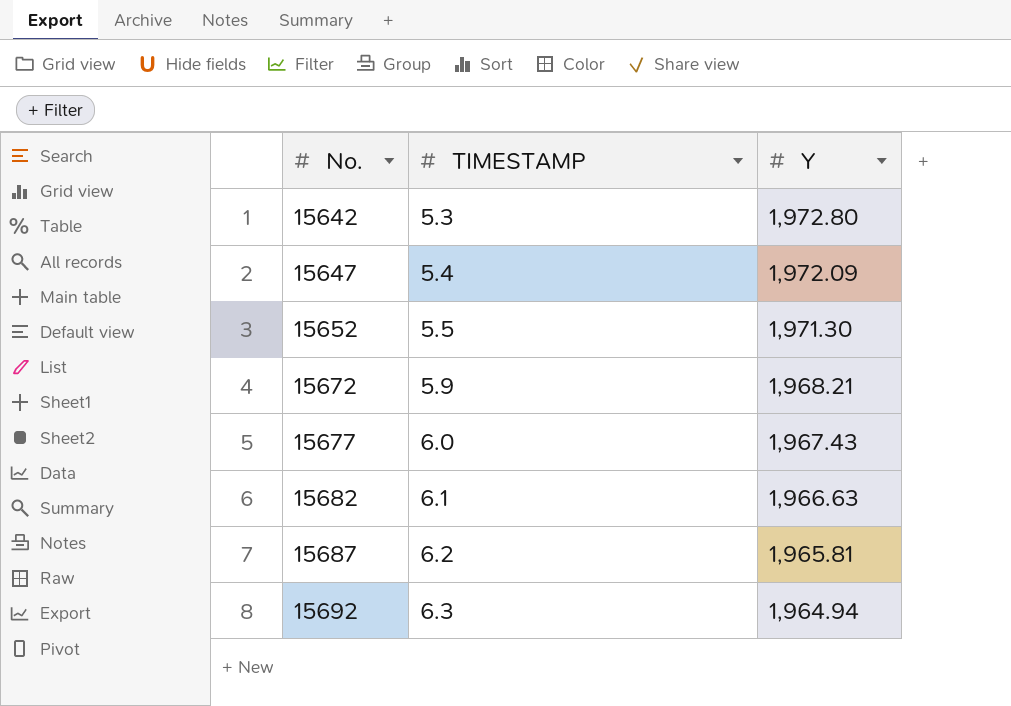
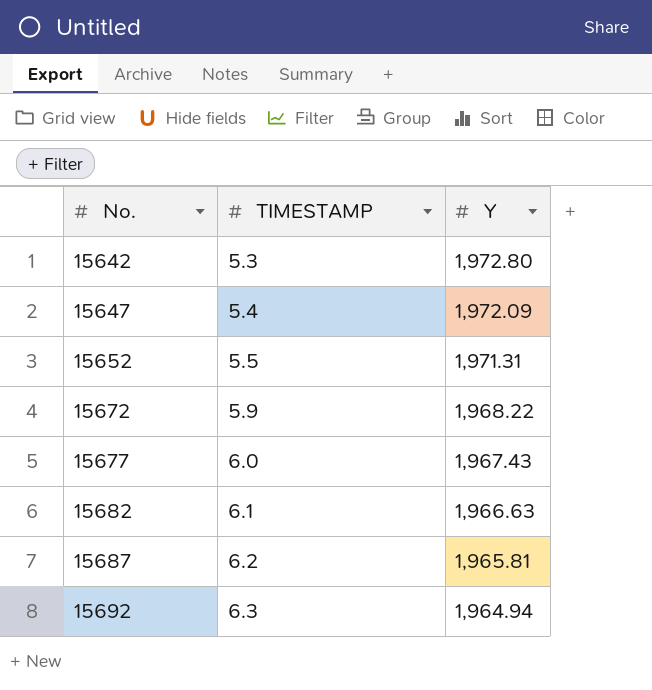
15652 | Y: 1,971.30 -> 1,971.31
15672 | Y: 1,968.21 -> 1,968.22

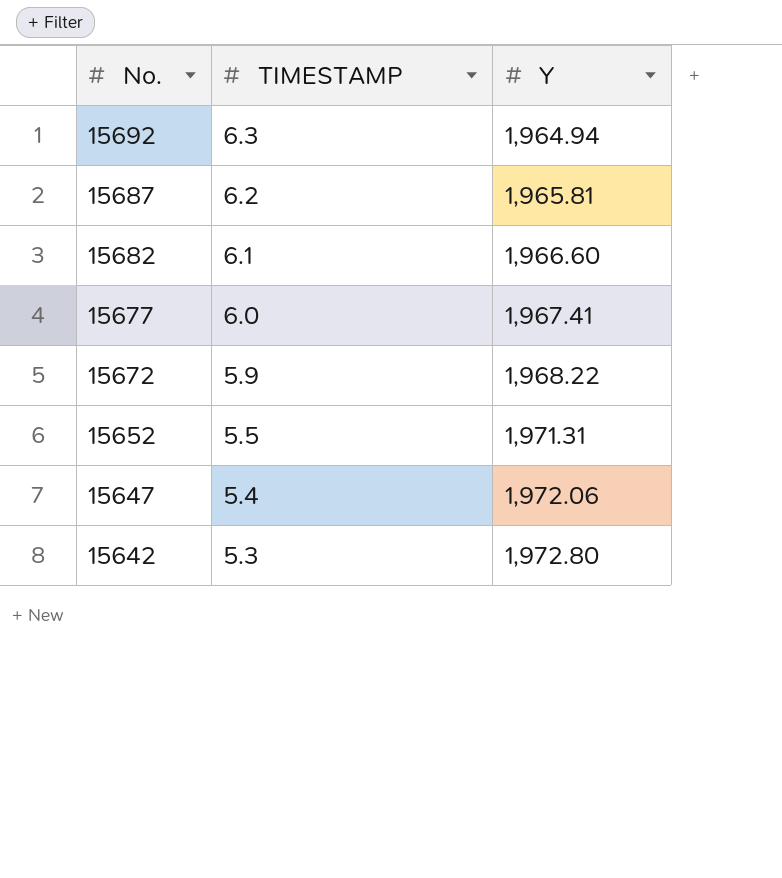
row order: No. ascending -> No. descending
15682 | Y: 1,966.63 -> 1,966.60
15677 | Y: 1,967.43 -> 1,967.41
15647 | Y: 1,972.09 -> 1,972.06

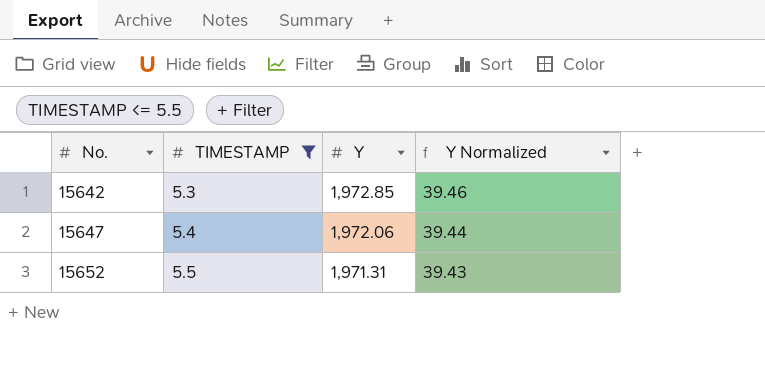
filter: none -> TIMESTAMP <= 5.5
row order: No. descending -> No. ascending
column Y Normalized | formula: none -> [Y] * 0.02
15642 | Y: 1,972.80 -> 1,972.85

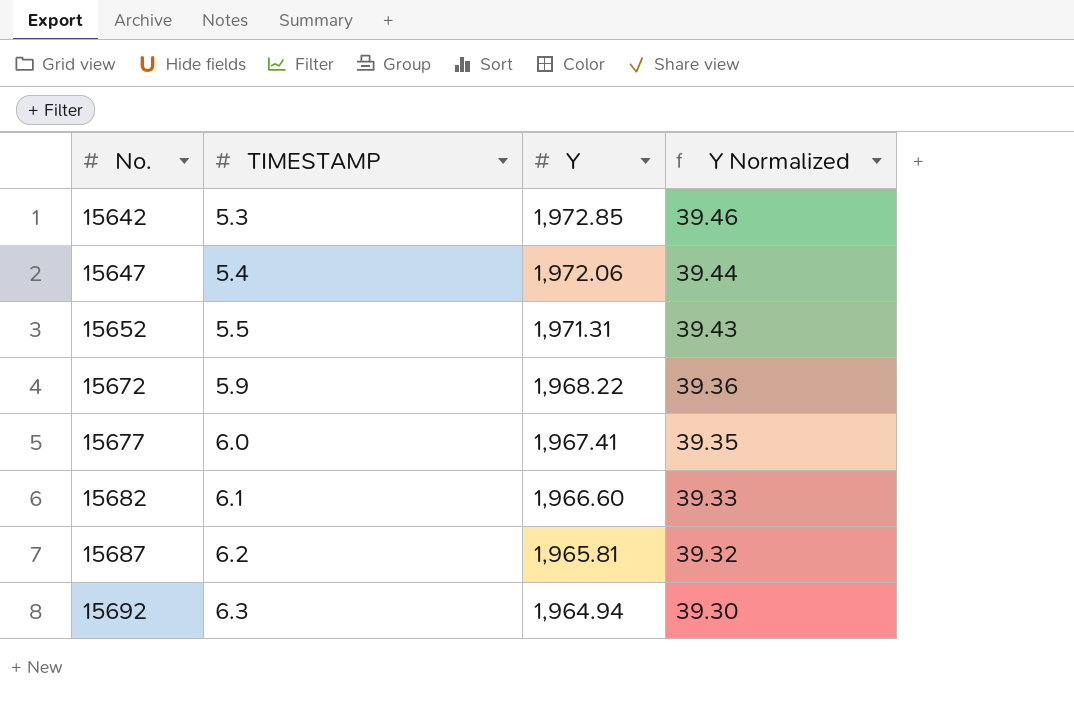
filter: TIMESTAMP <= 5.5 -> none

